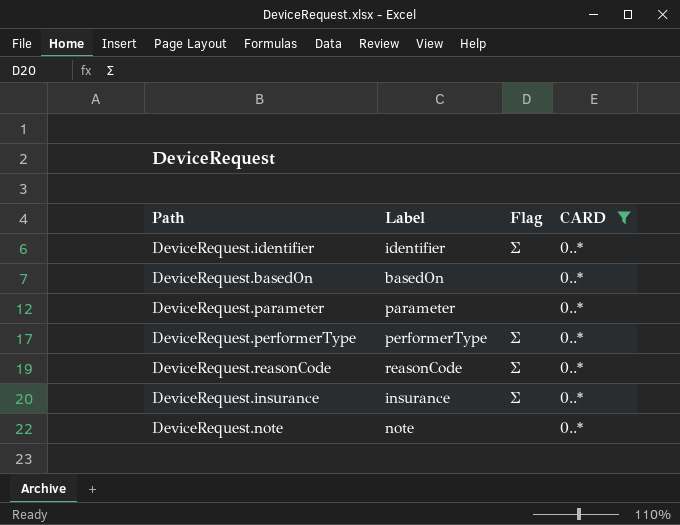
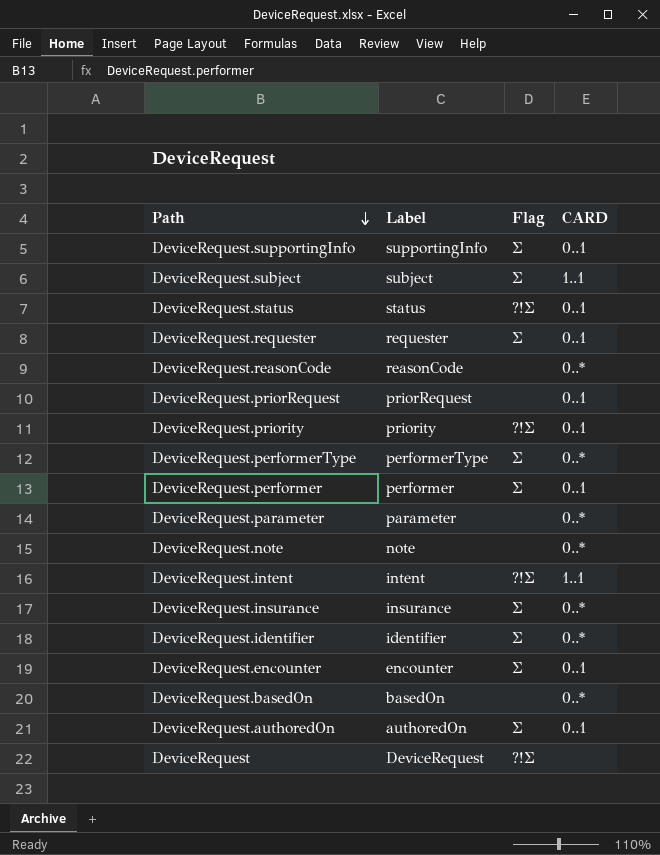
filter: CARD = 0..* -> none
row order: none -> Path descending
DeviceRequest.reasonCode | Flag: Σ -> none

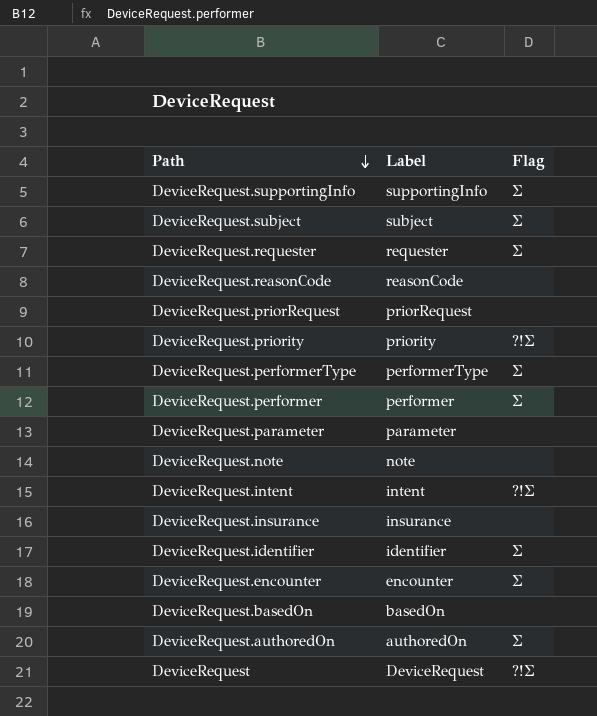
column CARD | position: 4 -> none
row DeviceRequest.status: status | ?!Σ | 0..1 -> none
DeviceRequest.insurance | Flag: Σ -> none

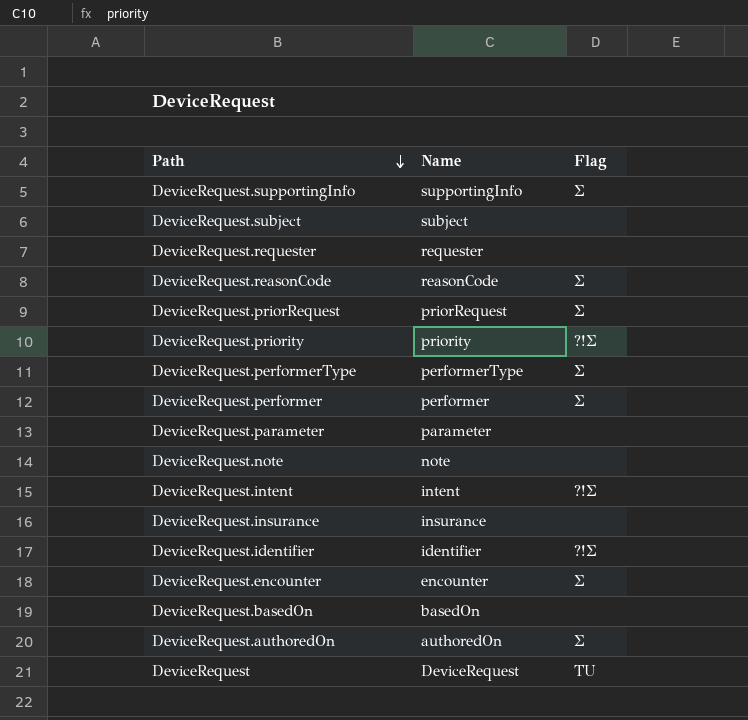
column name: Label -> Name
DeviceRequest.subject | Flag: Σ -> none
DeviceRequest.requester | Flag: Σ -> none
DeviceRequest.reasonCode | Flag: none -> Σ
DeviceRequest.priorRequest | Flag: none -> Σ
DeviceRequest.identifier | Flag: Σ -> ?!Σ
DeviceRequest | Flag: ?!Σ -> TU

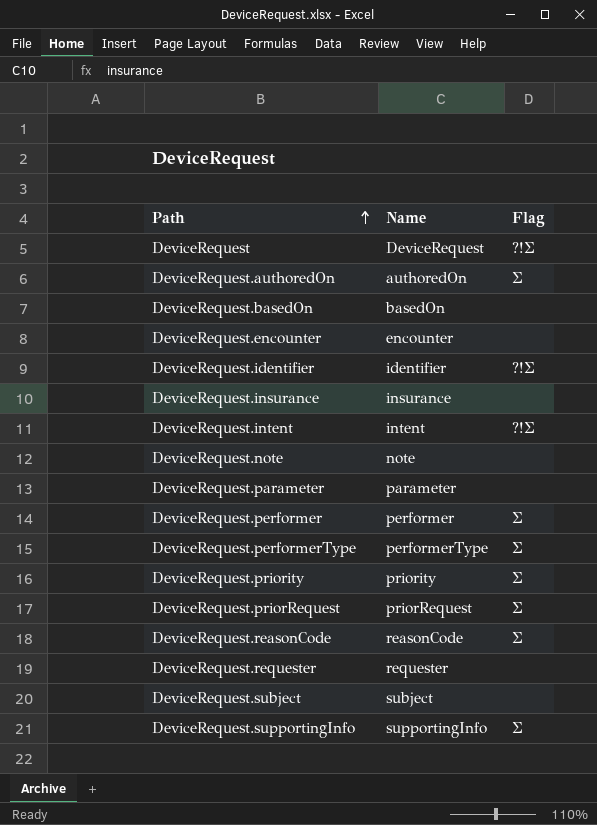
row order: Path descending -> Path ascending
DeviceRequest | Flag: TU -> ?!Σ
DeviceRequest.encounter | Flag: Σ -> none
DeviceRequest.priority | Flag: ?!Σ -> Σ

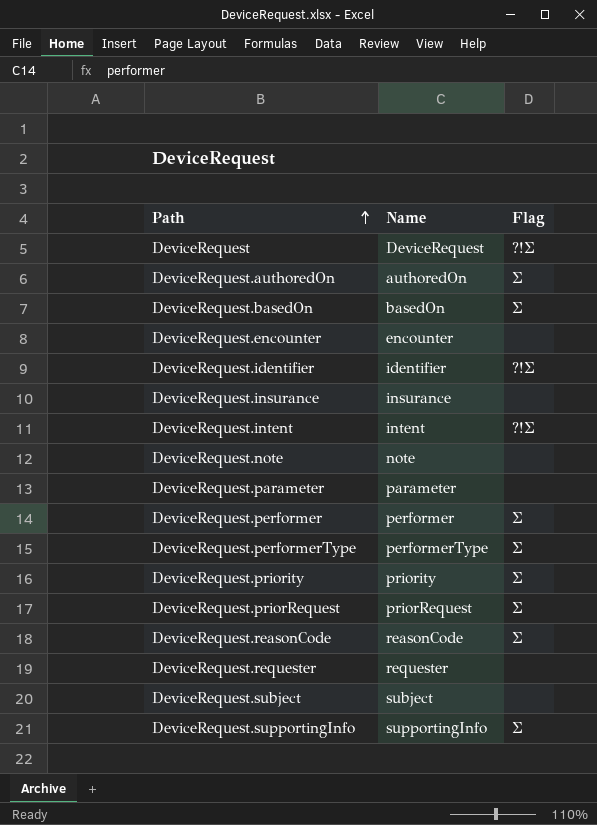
DeviceRequest.basedOn | Flag: none -> Σ

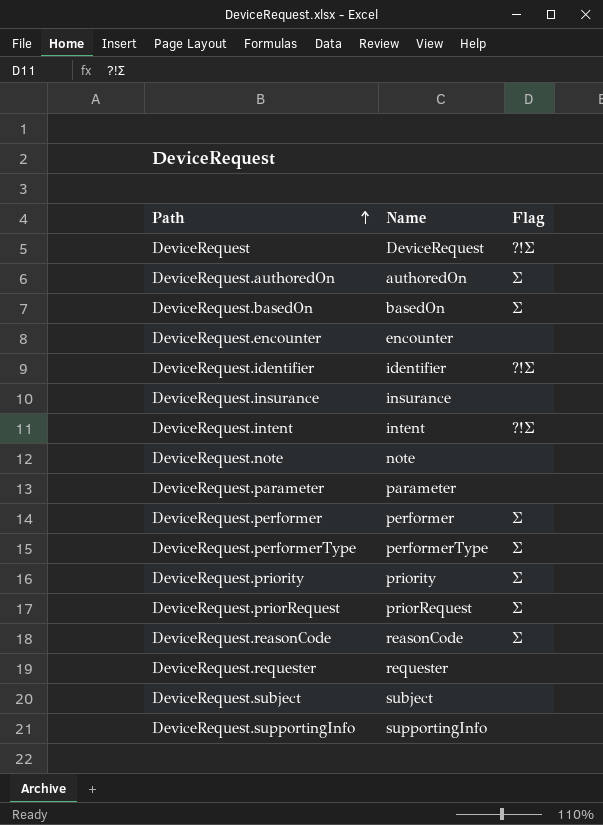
DeviceRequest.supportingInfo | Flag: Σ -> none

